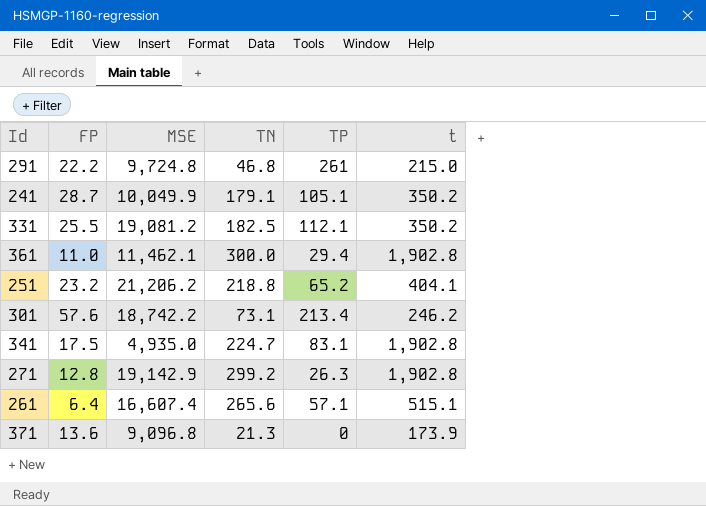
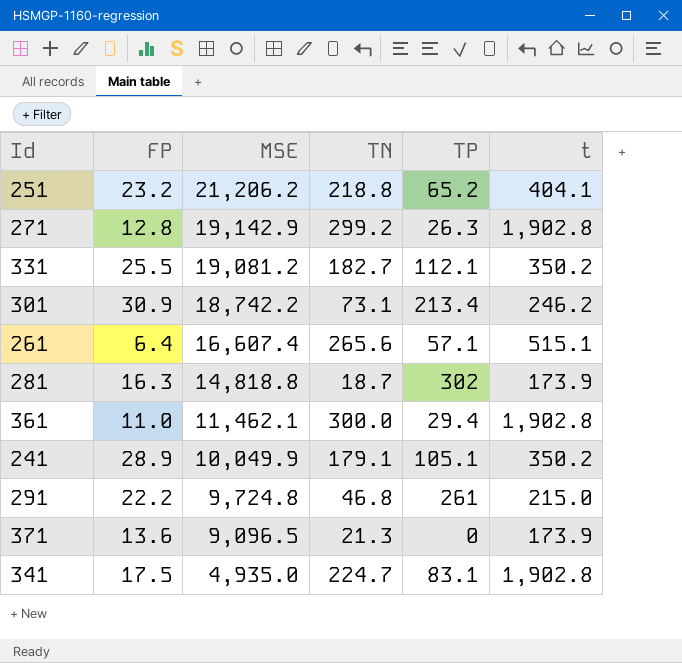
row order: none -> MSE descending
331 | TN: 182.5 -> 182.7
301 | FP: 57.6 -> 30.9
row 281: none -> 16.3 | 14,818.8 | 18.7 | 302 | 173.9
241 | FP: 28.7 -> 28.9
371 | MSE: 9,096.8 -> 9,096.5

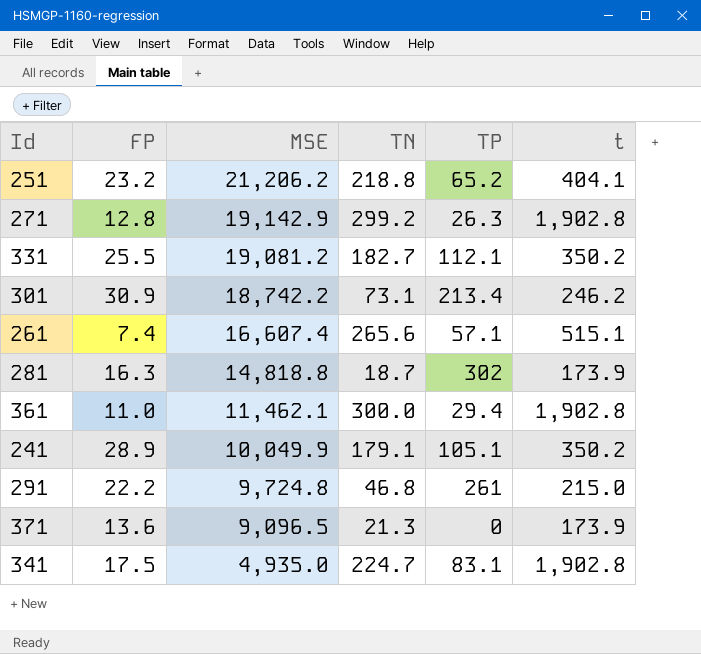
261 | FP: 6.4 -> 7.4

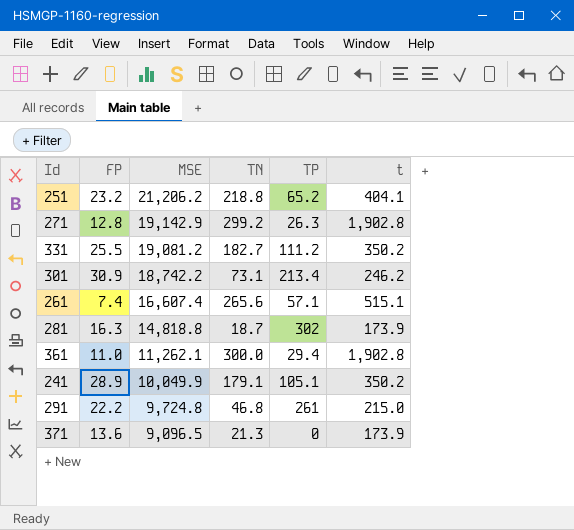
row 341: 17.5 | 4,935.0 | 224.7 | 83.1 | 1,902.8 -> none
331 | TP: 112.1 -> 111.2
361 | MSE: 11,462.1 -> 11,262.1

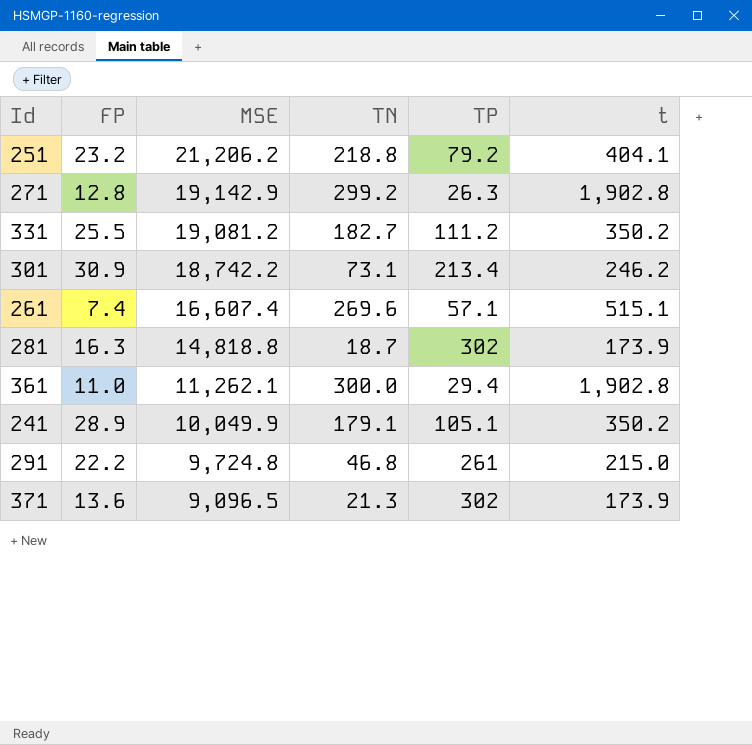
251 | TP: 65.2 -> 79.2
261 | TN: 265.6 -> 269.6
371 | TP: 0 -> 302

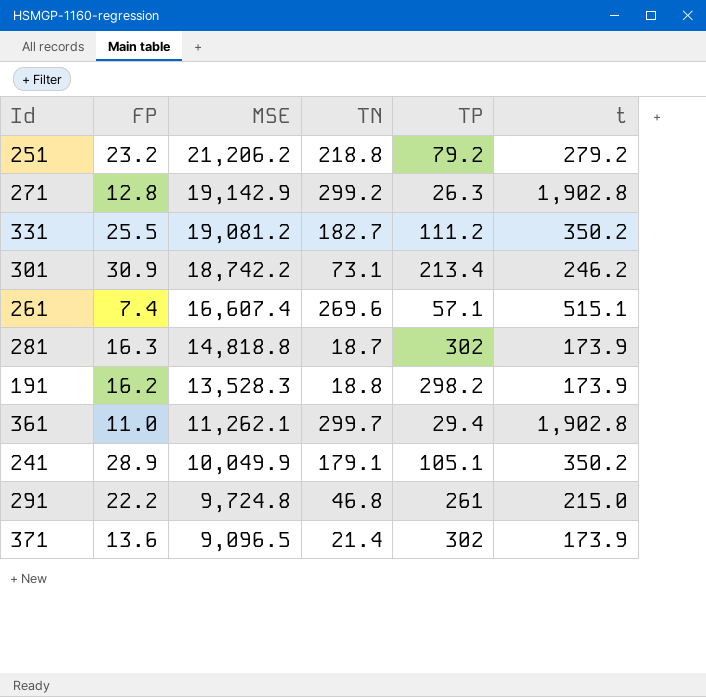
251 | t: 404.1 -> 279.2
row 191: none -> 16.2 | 13,528.3 | 18.8 | 298.2 | 173.9
361 | TN: 300.0 -> 299.7
371 | TN: 21.3 -> 21.4

